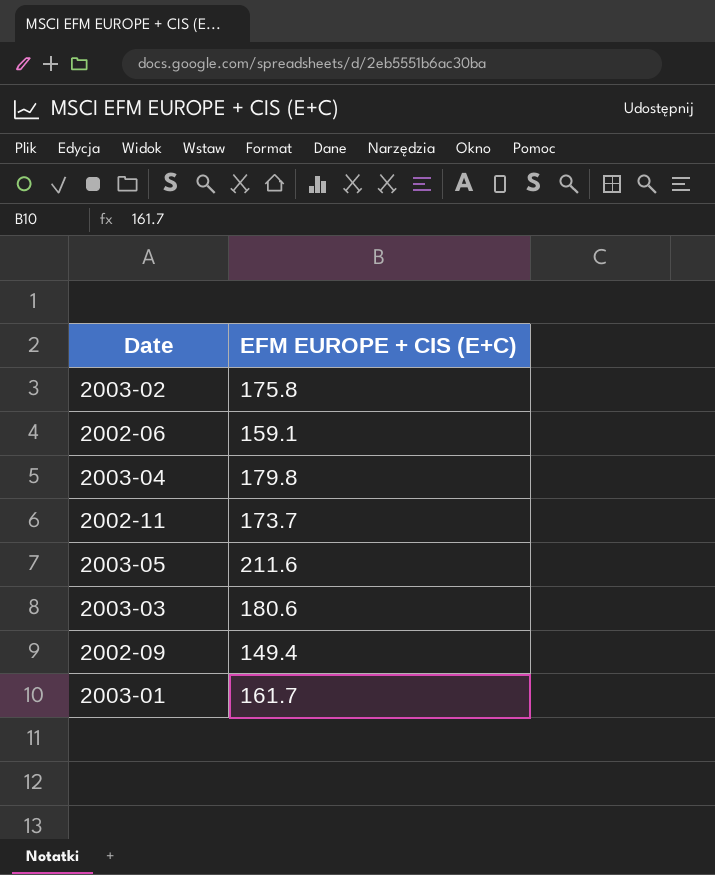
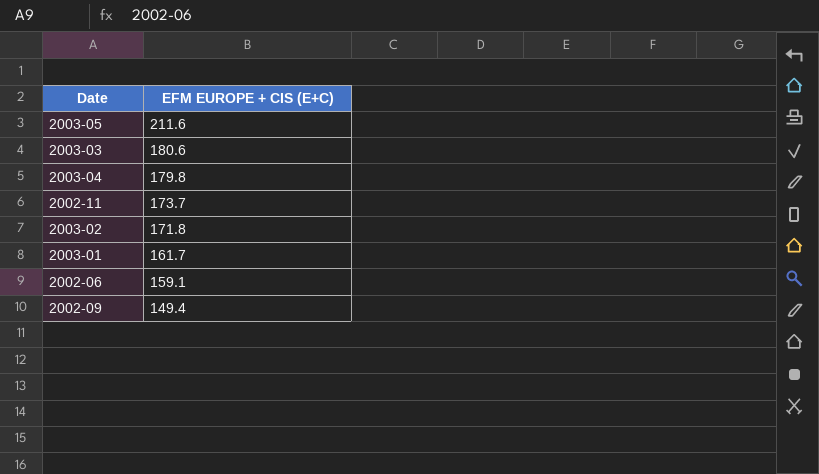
row order: none -> EFM EUROPE + CIS (E+C) descending
2003-02 | EFM EUROPE + CIS (E+C): 175.8 -> 171.8

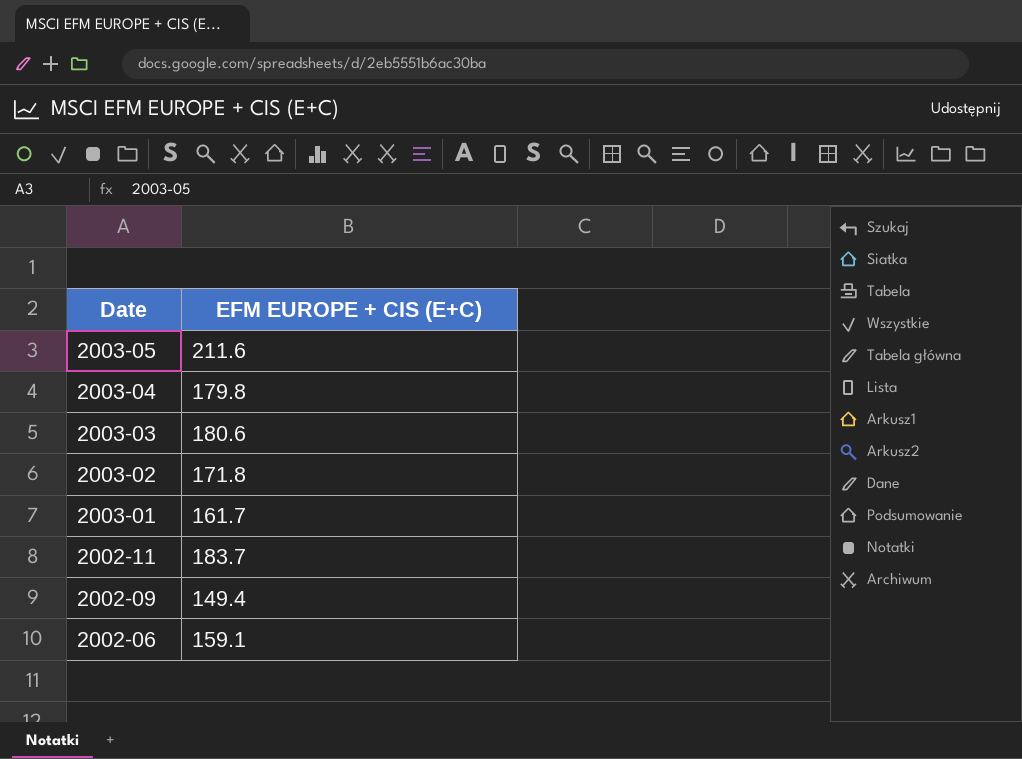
row order: EFM EUROPE + CIS (E+C) descending -> Date descending
2002-11 | EFM EUROPE + CIS (E+C): 173.7 -> 183.7

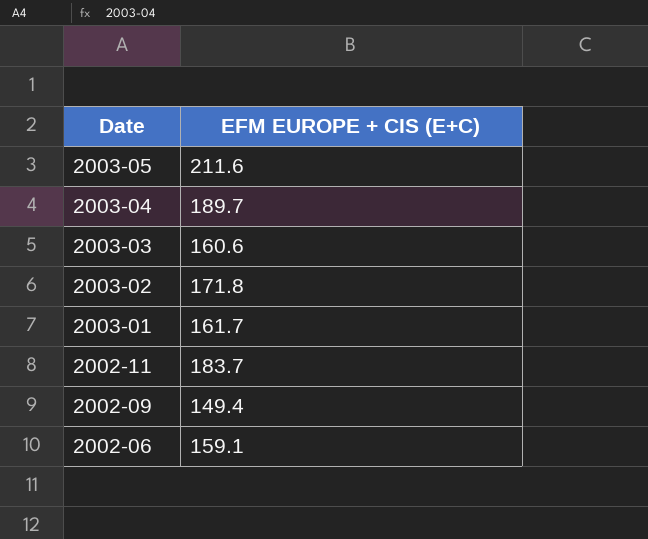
2003-04 | EFM EUROPE + CIS (E+C): 179.8 -> 189.7
2003-03 | EFM EUROPE + CIS (E+C): 180.6 -> 160.6

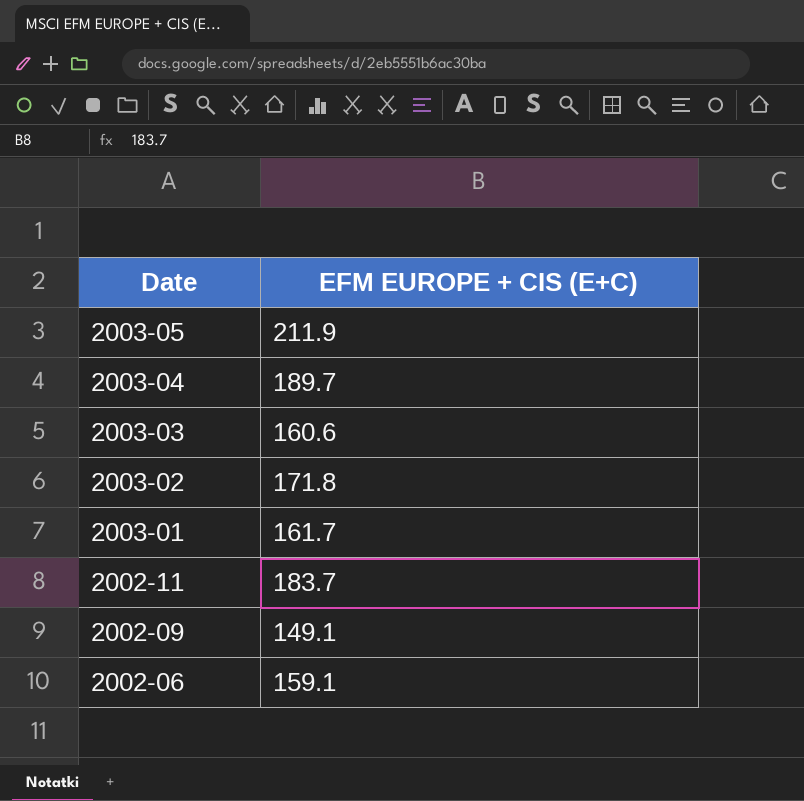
2003-05 | EFM EUROPE + CIS (E+C): 211.6 -> 211.9
2002-09 | EFM EUROPE + CIS (E+C): 149.4 -> 149.1

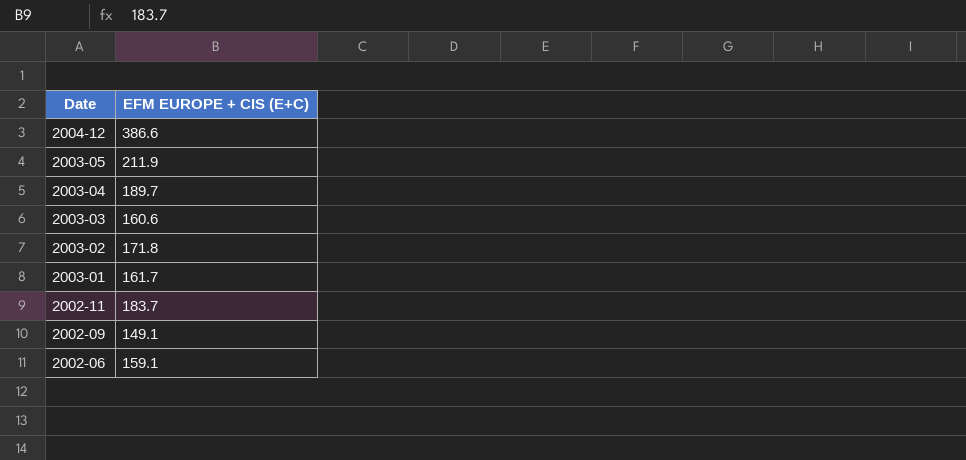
row 2004-12: none -> 386.6

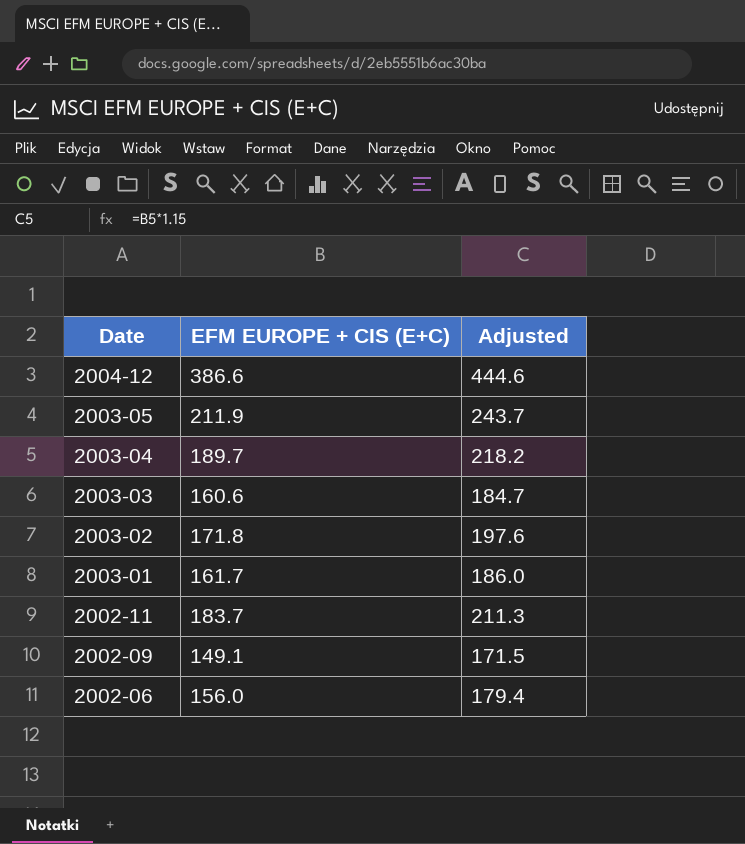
column Adjusted | formula: none -> [EFM EUROPE + CIS (E+C)] * 1.15
2002-06 | EFM EUROPE + CIS (E+C): 159.1 -> 156.0

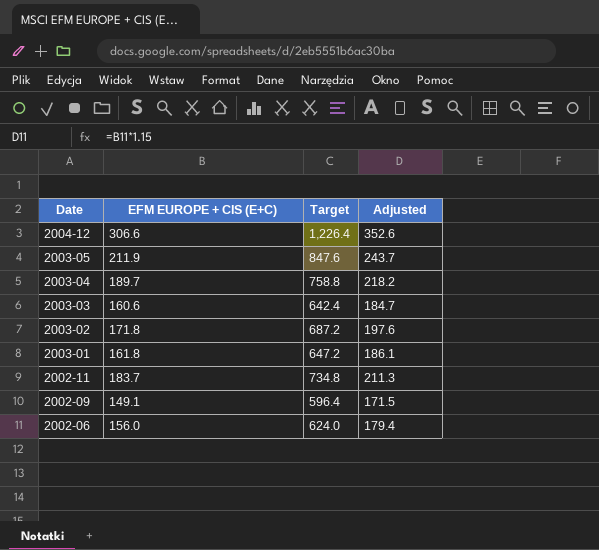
column Target | formula: none -> [EFM EUROPE + CIS (E+C)] * 4
2004-12 | EFM EUROPE + CIS (E+C): 386.6 -> 306.6
2004-12 | Adjusted: 444.6 -> 352.6
2003-01 | EFM EUROPE + CIS (E+C): 161.7 -> 161.8
2003-01 | Adjusted: 186.0 -> 186.1

